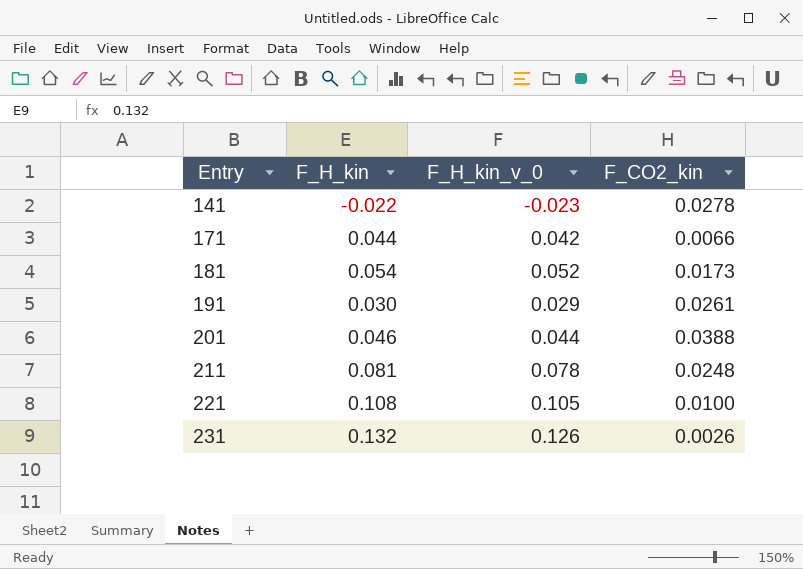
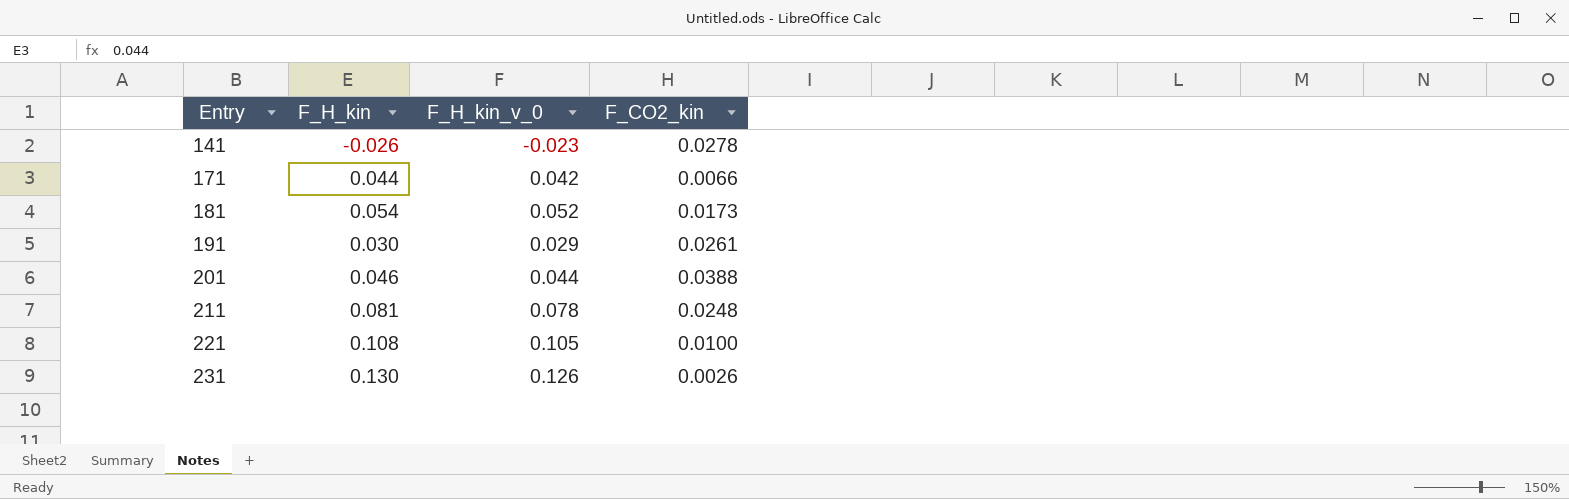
141 | F_H_kin: -0.022 -> -0.026
231 | F_H_kin: 0.132 -> 0.130

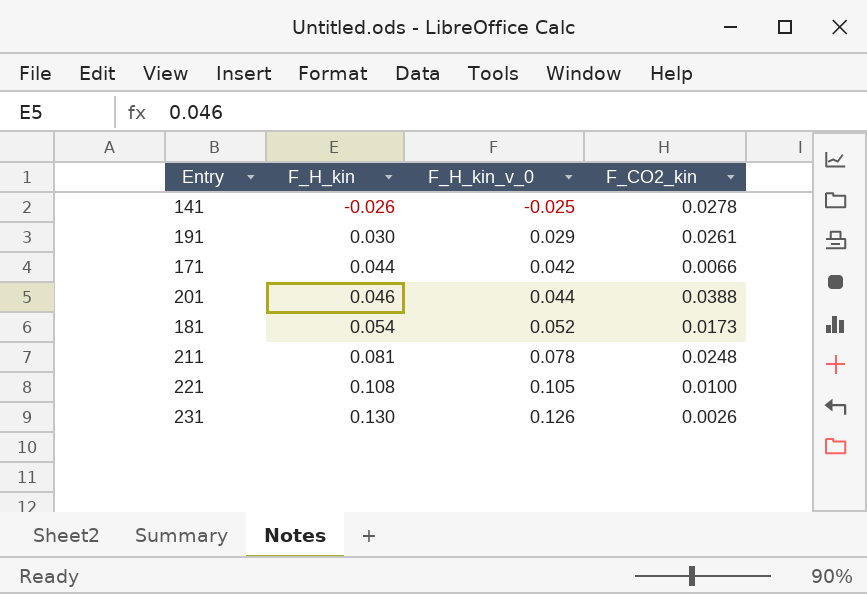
row order: Entry ascending -> F_H_kin ascending
141 | F_H_kin_v_0: -0.023 -> -0.025

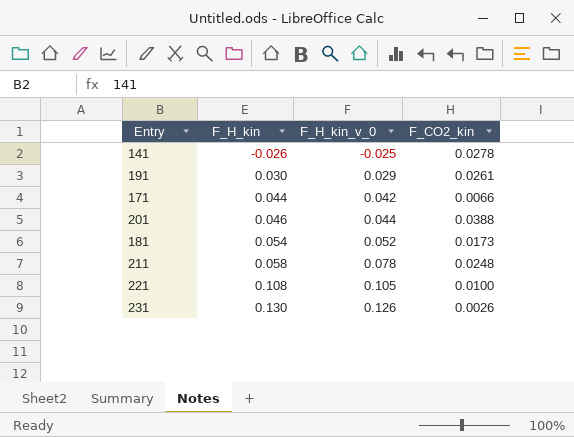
211 | F_H_kin: 0.081 -> 0.058

